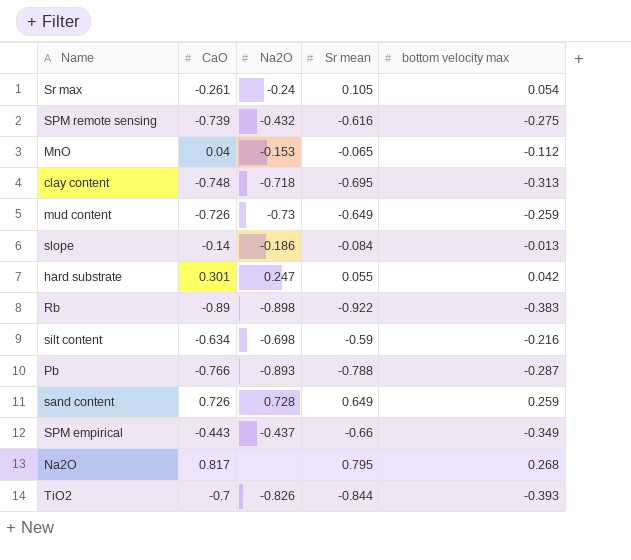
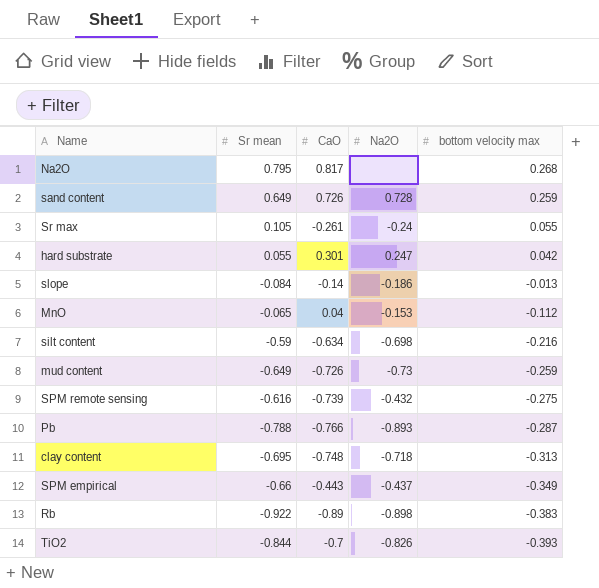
row order: none -> bottom velocity max descending
column Sr mean | position: 4 -> 2
Sr max | bottom velocity max: 0.054 -> 0.055

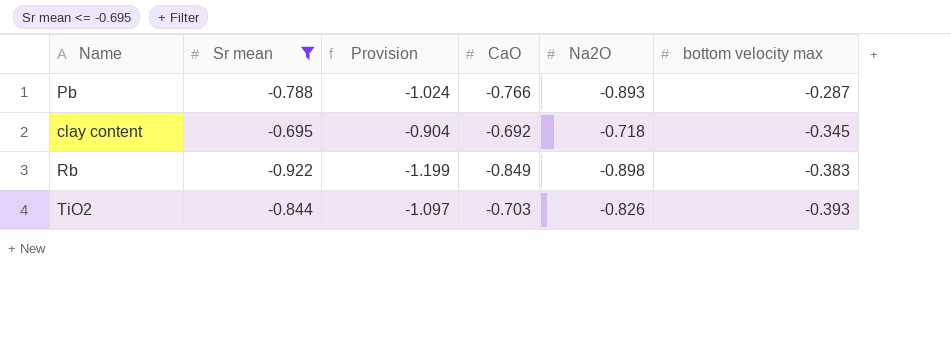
filter: none -> Sr mean <= -0.695
column Provision | formula: none -> [Sr mean] * 1.3
clay content | CaO: -0.748 -> -0.692
clay content | bottom velocity max: -0.313 -> -0.345
Rb | CaO: -0.89 -> -0.849
TiO2 | CaO: -0.7 -> -0.703

